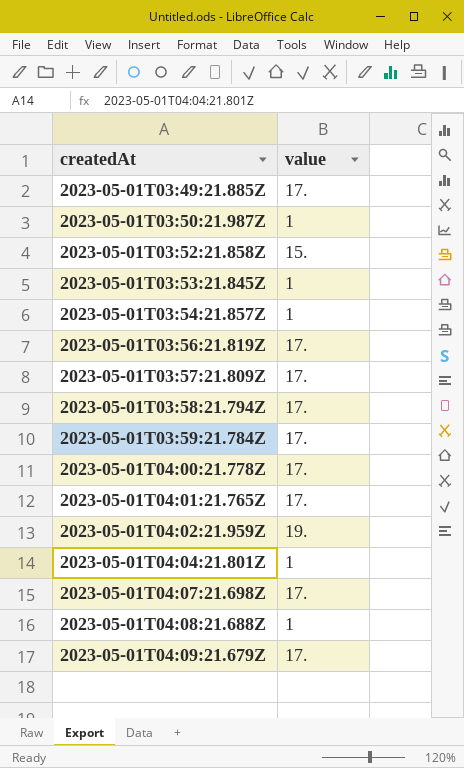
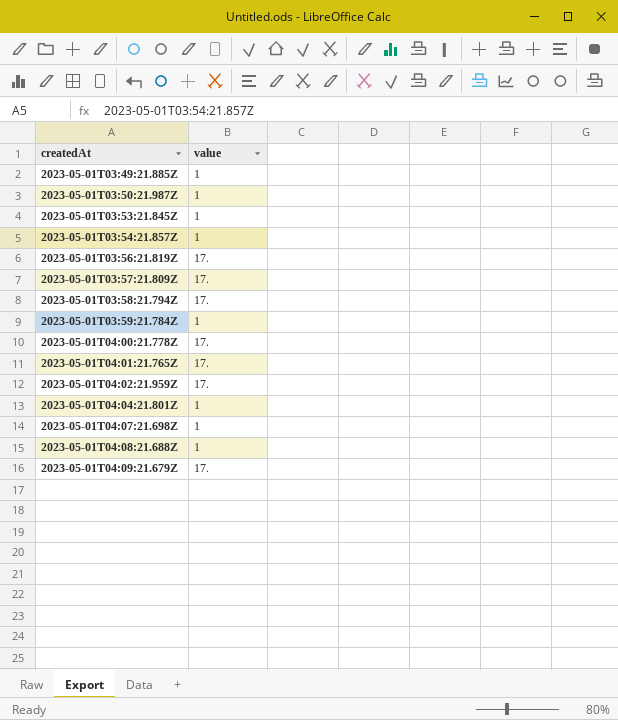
row 2023-05-01T03:52:21.858Z: 15. -> none
2023-05-01T03:49:21.885Z | value: 17. -> 1
2023-05-01T03:59:21.784Z | value: 17. -> 1
2023-05-01T04:02:21.959Z | value: 19. -> 17.
2023-05-01T04:07:21.698Z | value: 17. -> 1

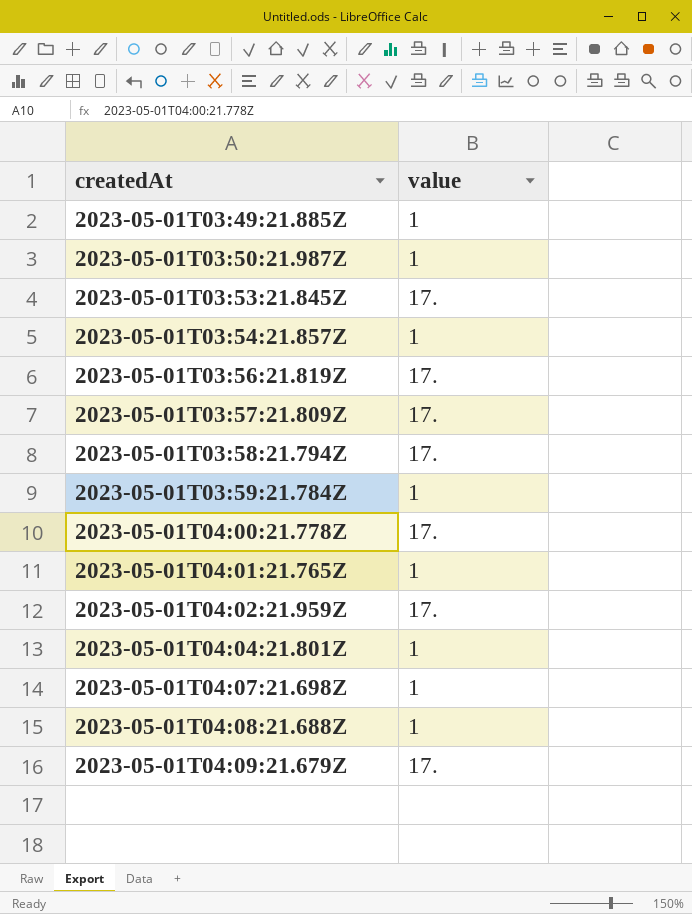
2023-05-01T03:53:21.845Z | value: 1 -> 17.
2023-05-01T04:01:21.765Z | value: 17. -> 1

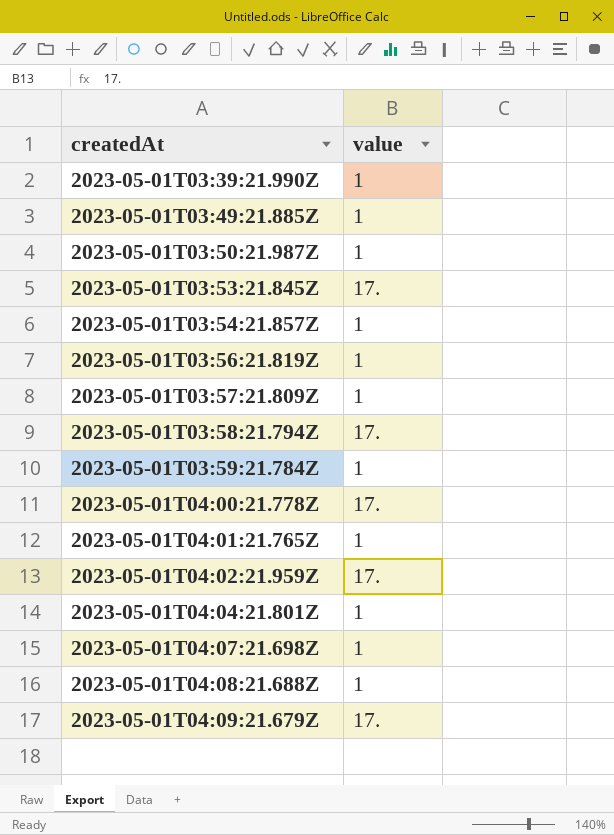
row 2023-05-01T03:39:21.990Z: none -> 1
2023-05-01T03:56:21.819Z | value: 17. -> 1
2023-05-01T03:57:21.809Z | value: 17. -> 1

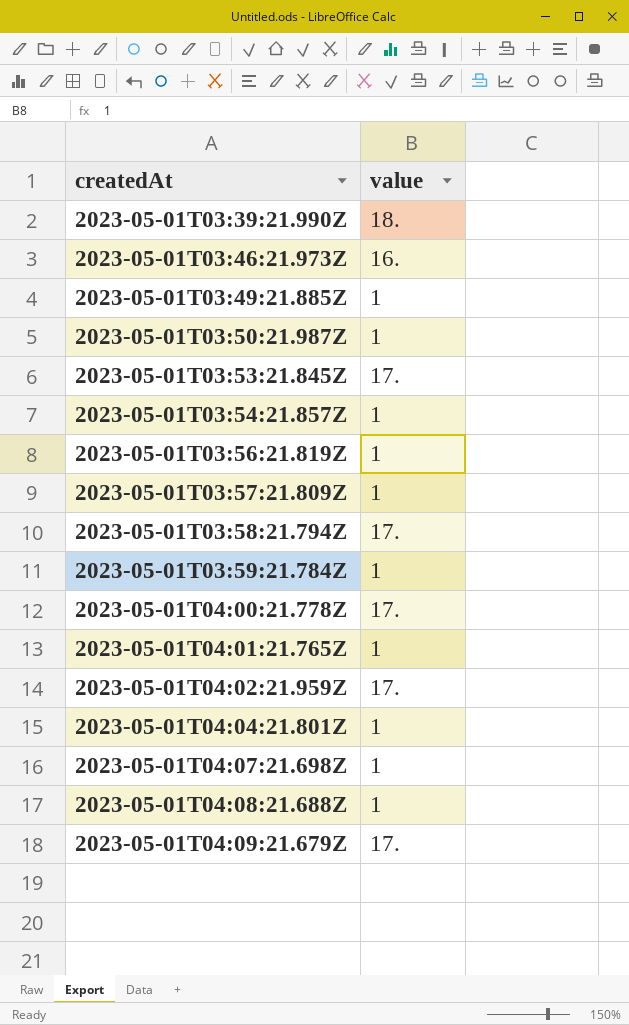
2023-05-01T03:39:21.990Z | value: 1 -> 18.
row 2023-05-01T03:46:21.973Z: none -> 16.

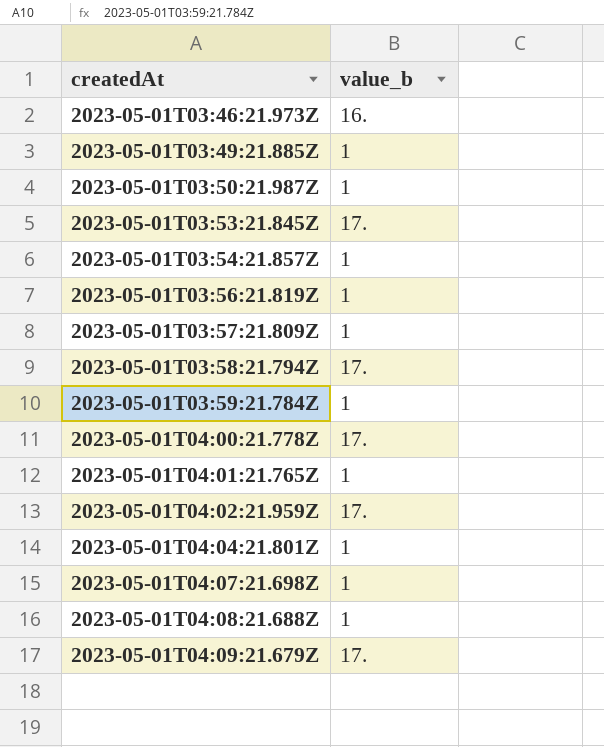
column name: value -> value_b
row 2023-05-01T03:39:21.990Z: 18. -> none

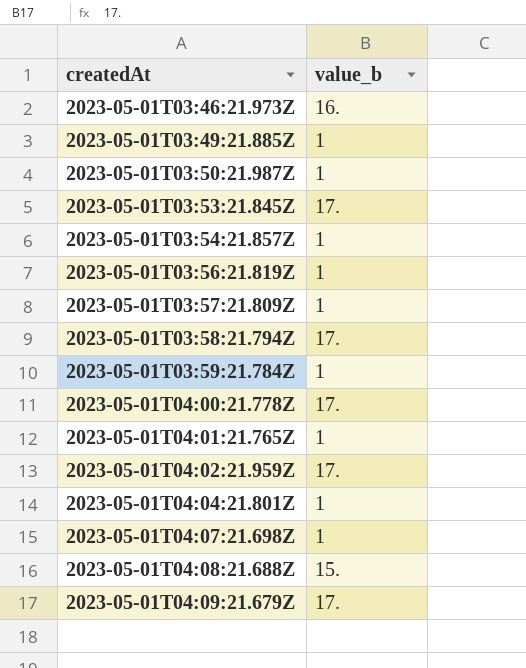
2023-05-01T04:08:21.688Z | value_b: 1 -> 15.

